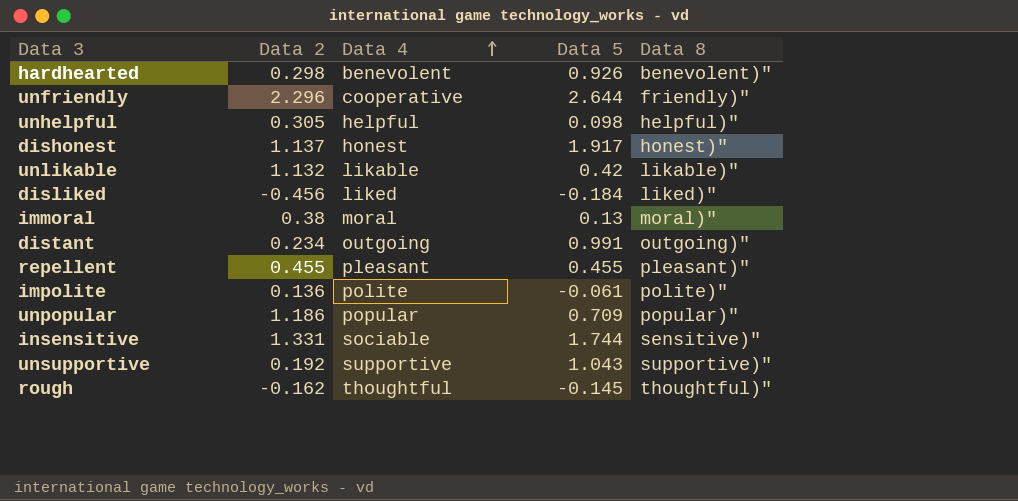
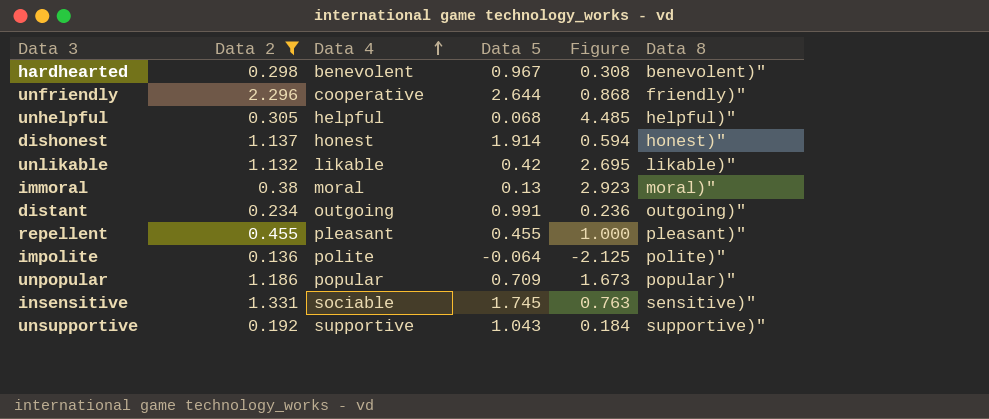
filter: none -> Data 2 >= 0.136
column Figure | formula: none -> [Data 2] / [Data 5]
hardhearted | Data 5: 0.926 -> 0.967
unhelpful | Data 5: 0.098 -> 0.068
dishonest | Data 5: 1.917 -> 1.914
impolite | Data 5: -0.061 -> -0.064
insensitive | Data 5: 1.744 -> 1.745

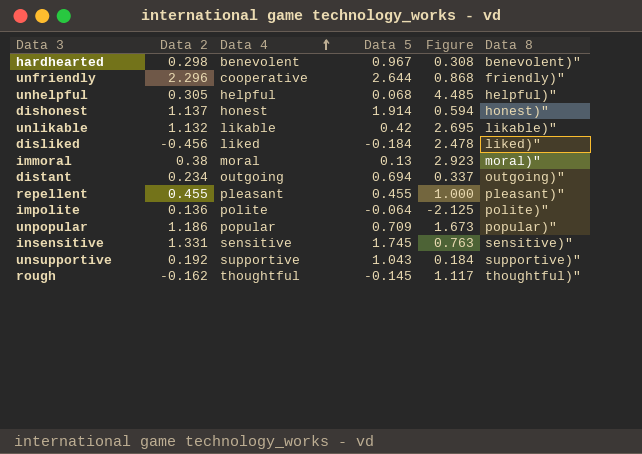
filter: Data 2 >= 0.136 -> none
distant | Data 5: 0.991 -> 0.694
distant | Figure: 0.236 -> 0.337
insensitive | Data 4: sociable -> sensitive

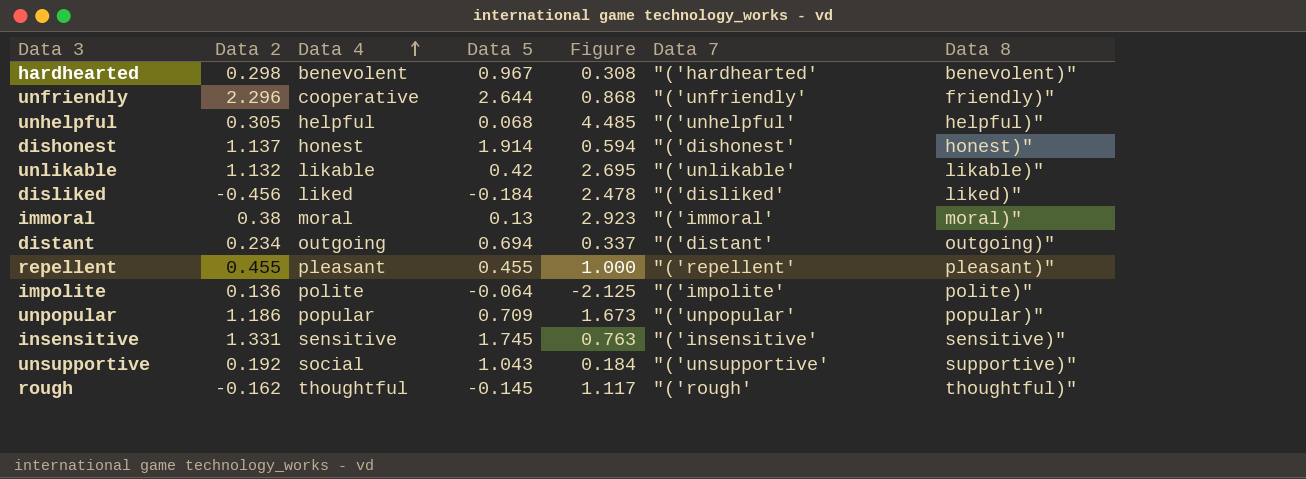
column Data 7 | position: none -> 6
unsupportive | Data 4: supportive -> social

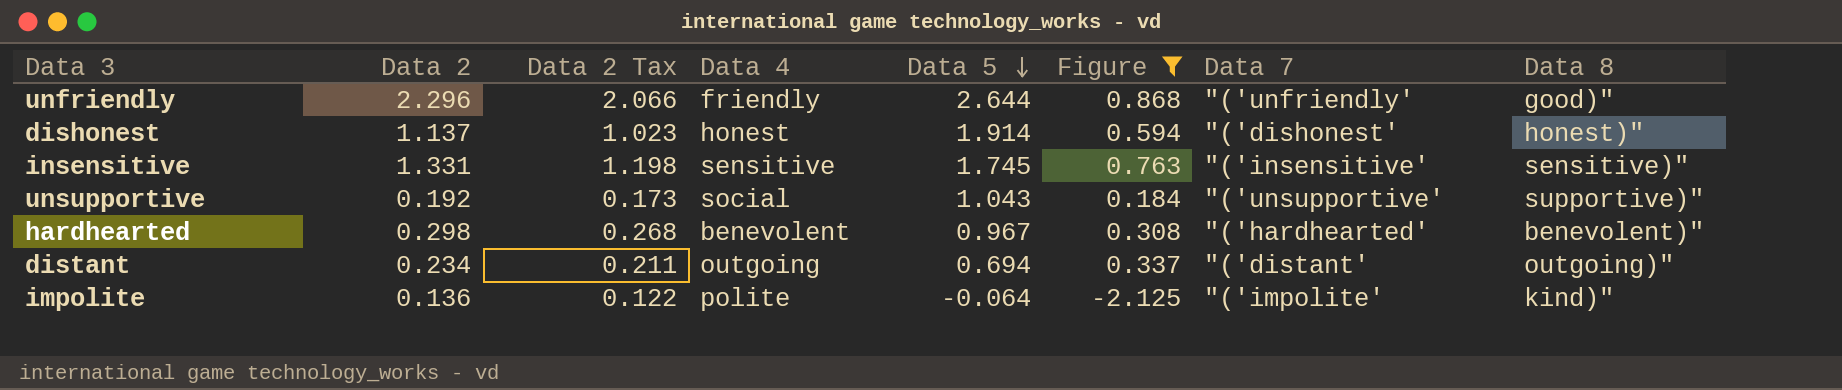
filter: none -> Figure <= 0.868
row order: Data 4 ascending -> Data 5 descending
column Data 2 Tax | formula: none -> [Data 2] * 0.9
unfriendly | Data 4: cooperative -> friendly
unfriendly | Data 8: friendly)" -> good)"
impolite | Data 8: polite)" -> kind)"

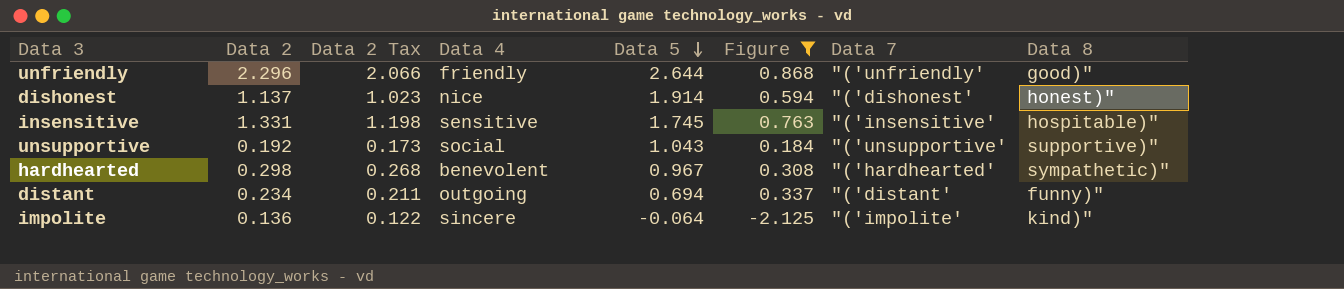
dishonest | Data 4: honest -> nice
insensitive | Data 8: sensitive)" -> hospitable)"
hardhearted | Data 8: benevolent)" -> sympathetic)"
distant | Data 8: outgoing)" -> funny)"
impolite | Data 4: polite -> sincere

